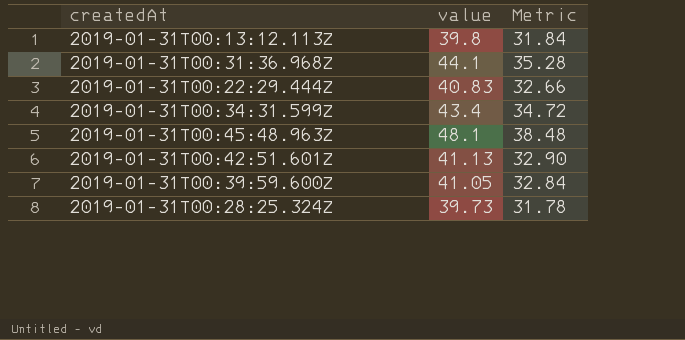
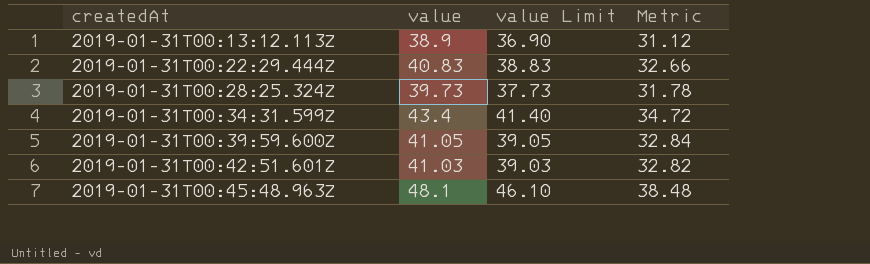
row order: none -> createdAt ascending
column value Limit | formula: none -> [value] - 2
row 2019-01-31T00:31:36.968Z: 44.1 | 35.28 -> none
2019-01-31T00:13:12.113Z | value: 39.8 -> 38.9
2019-01-31T00:13:12.113Z | Metric: 31.84 -> 31.12
2019-01-31T00:42:51.601Z | value: 41.13 -> 41.03
2019-01-31T00:42:51.601Z | Metric: 32.90 -> 32.82

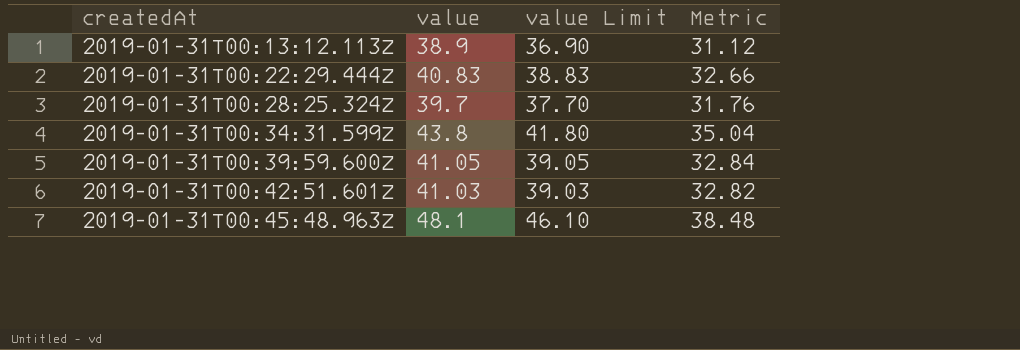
2019-01-31T00:28:25.324Z | value: 39.73 -> 39.7
2019-01-31T00:28:25.324Z | value Limit: 37.73 -> 37.70
2019-01-31T00:28:25.324Z | Metric: 31.78 -> 31.76
2019-01-31T00:34:31.599Z | value: 43.4 -> 43.8
2019-01-31T00:34:31.599Z | value Limit: 41.40 -> 41.80
2019-01-31T00:34:31.599Z | Metric: 34.72 -> 35.04

